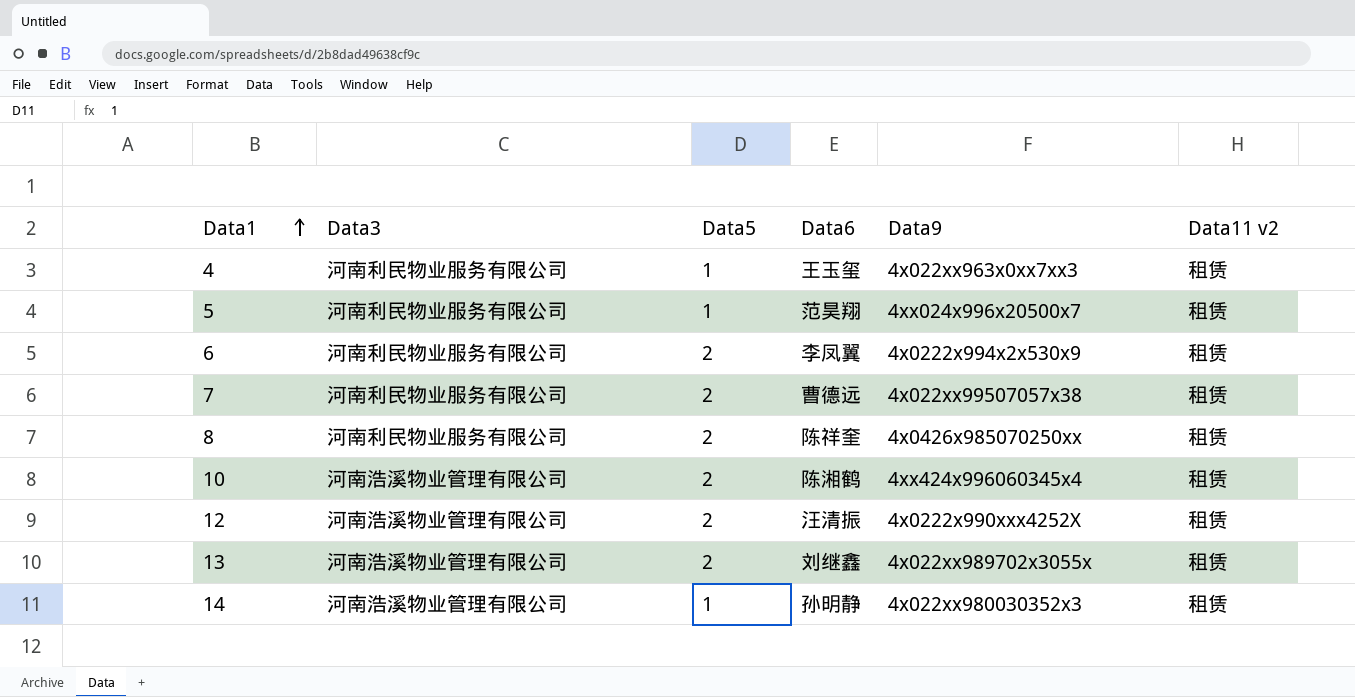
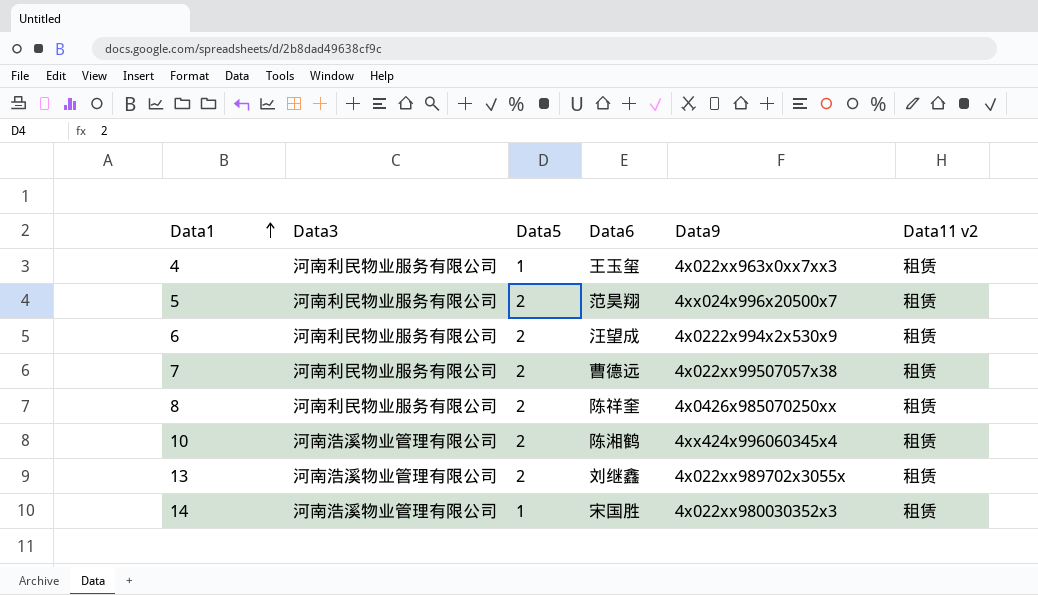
row 12: 河南浩溪物业管理有限公司 | 2 | 汪清振 | 4x0222x990xxx4252X | 租赁 -> none
5 | Data5: 1 -> 2
6 | Data6: 李凤翼 -> 汪望成
14 | Data6: 孙明静 -> 宋国胜

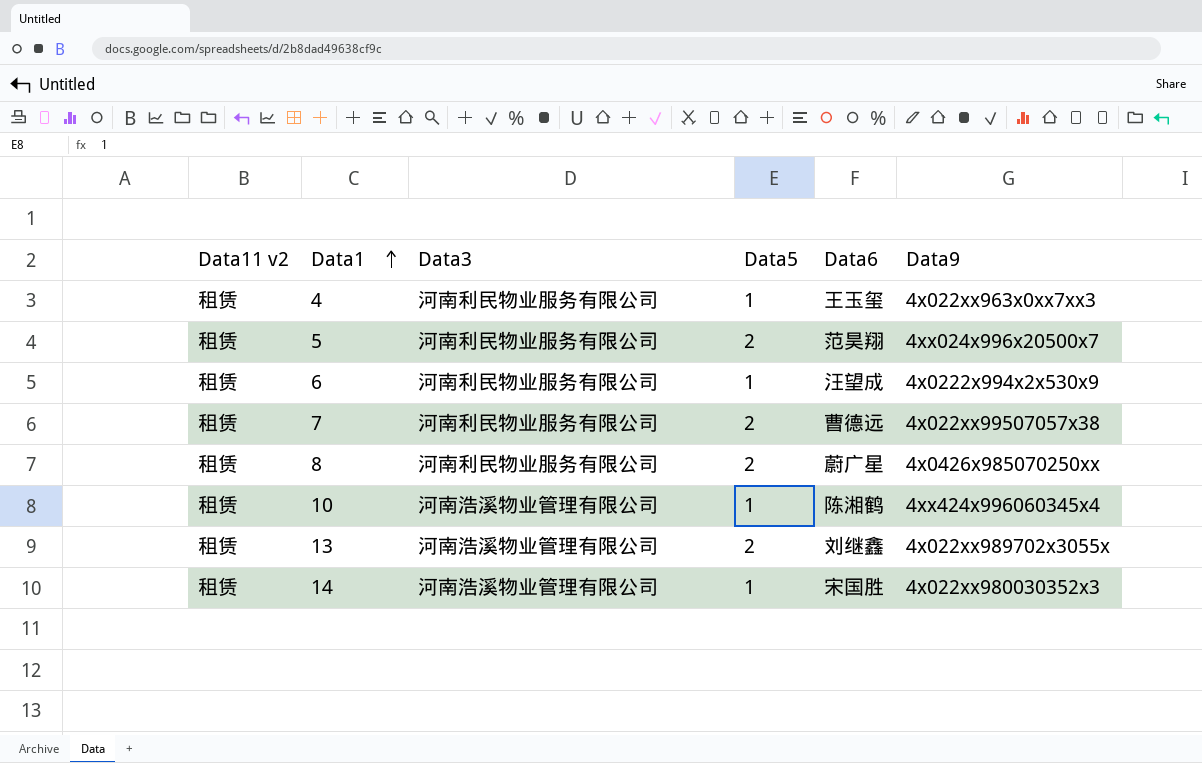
column Data11 v2 | position: 6 -> 1
6 | Data5: 2 -> 1
8 | Data6: 陈祥奎 -> 蔚广星
10 | Data5: 2 -> 1

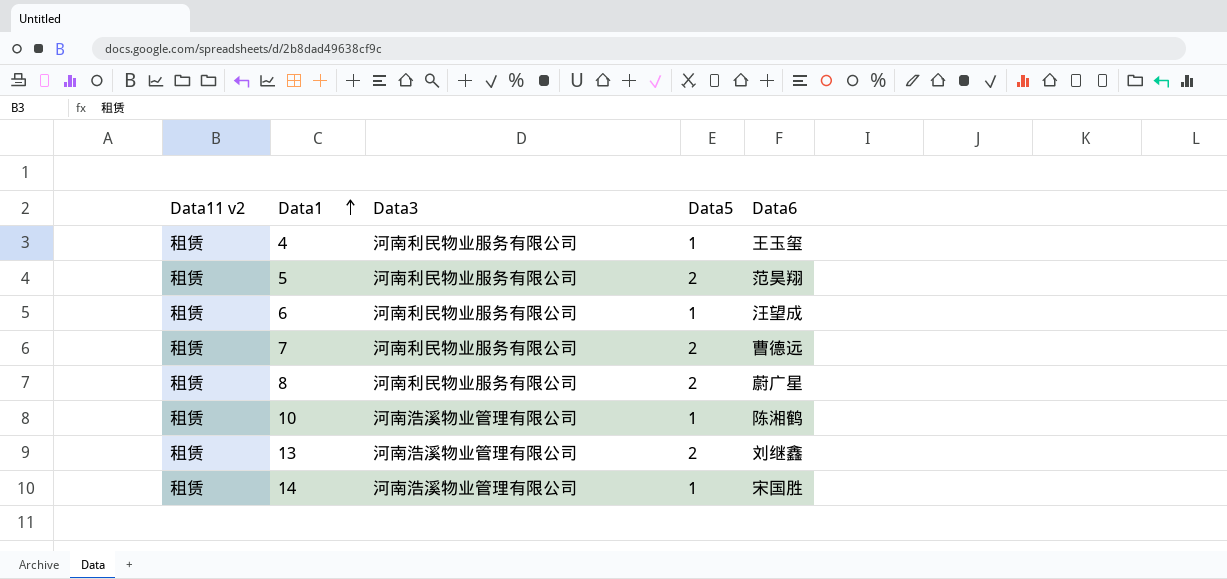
column Data9 | position: 6 -> none

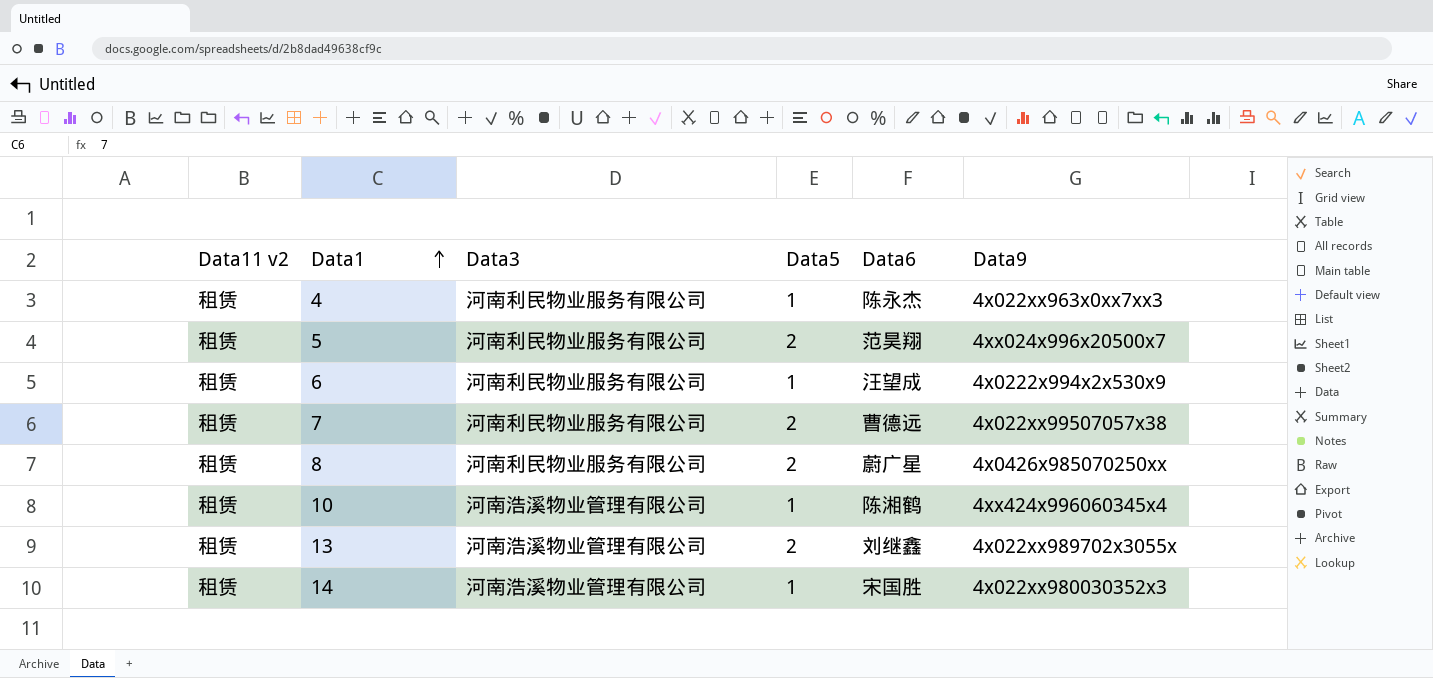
column Data9 | position: none -> 6
4 | Data6: 王玉玺 -> 陈永杰

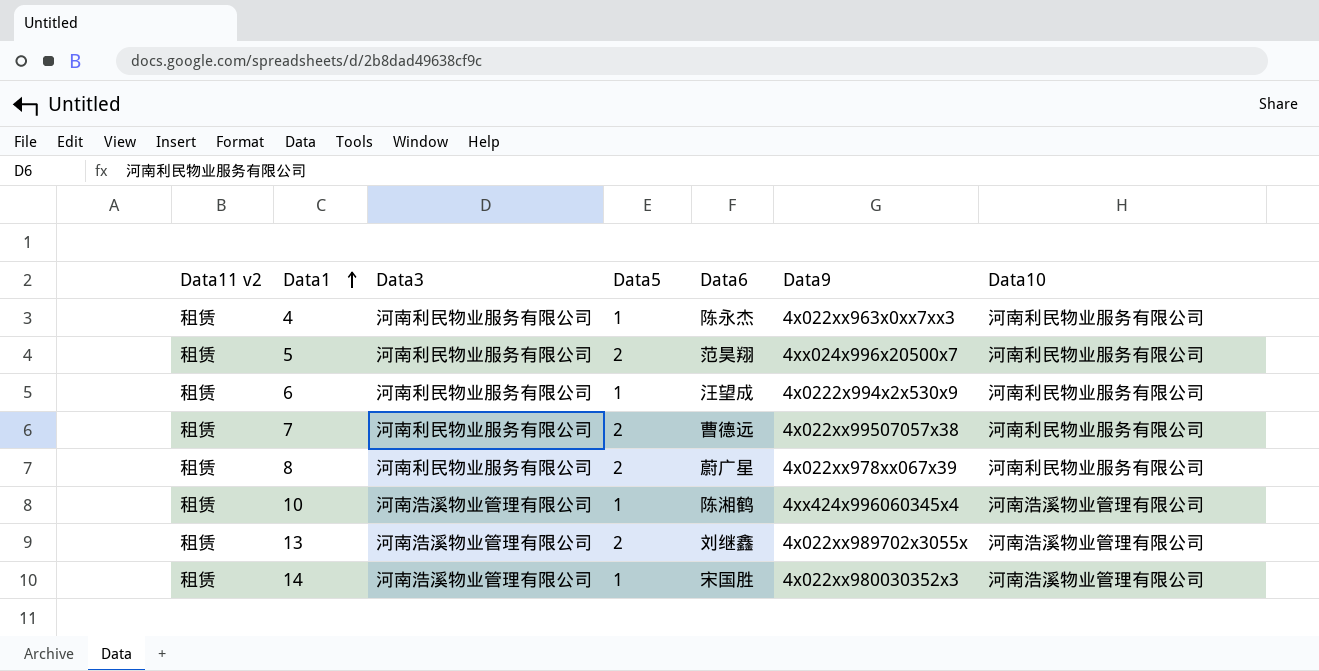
column Data10 | position: none -> 7
8 | Data9: 4x0426x985070250xx -> 4x022xx978xx067x39

